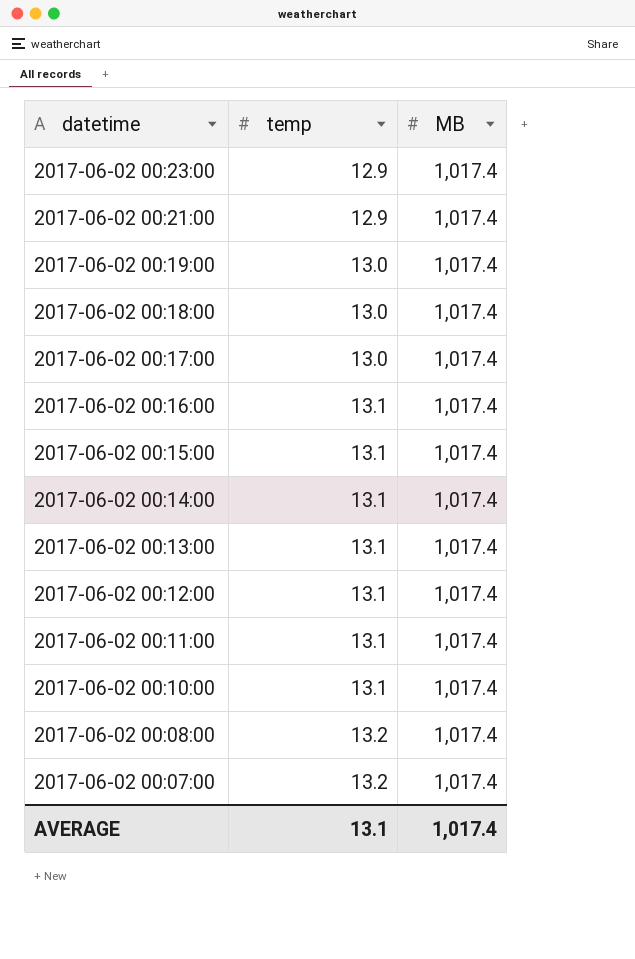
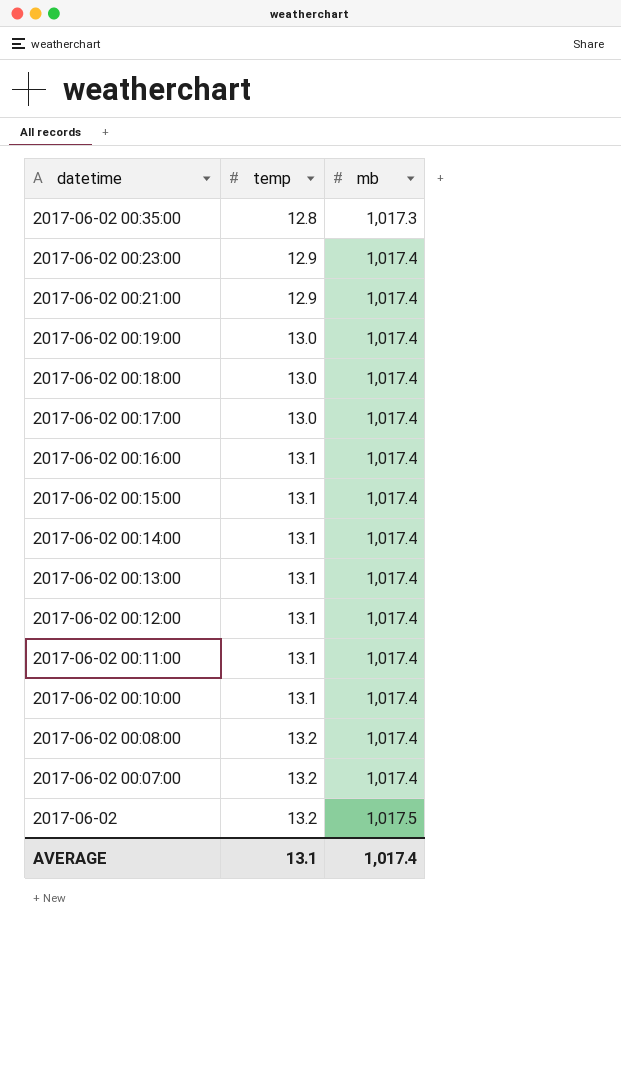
column name: MB -> mb
row 2017-06-02 00:35:00: none -> 12.8 | 1,017.3
row 2017-06-02: none -> 13.2 | 1,017.5

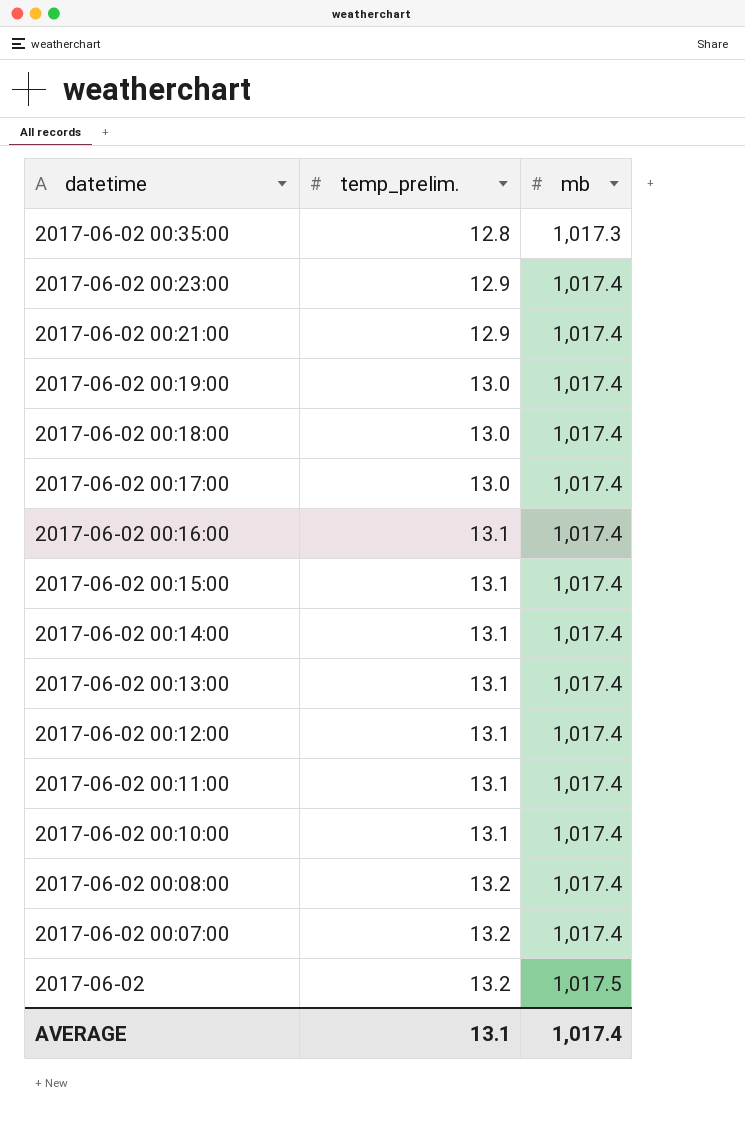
column name: temp -> temp_prelim.

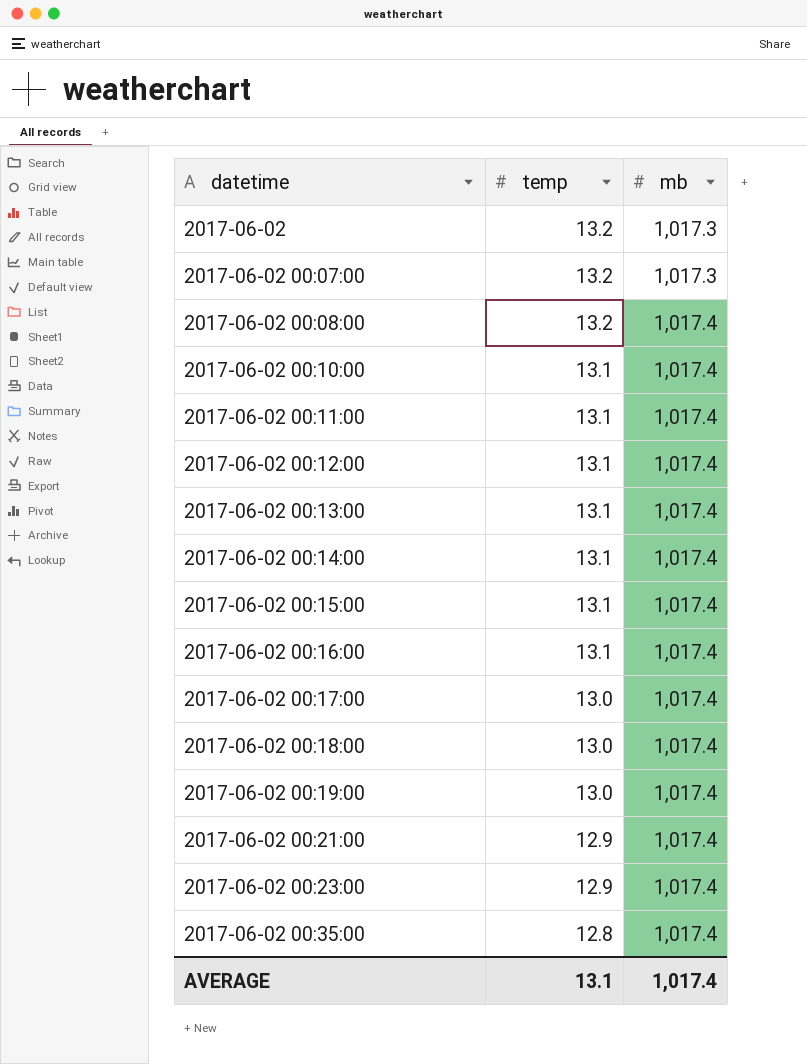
row order: datetime descending -> datetime ascending
column name: temp_prelim. -> temp
2017-06-02 | mb: 1,017.5 -> 1,017.3
2017-06-02 00:07:00 | mb: 1,017.4 -> 1,017.3
2017-06-02 00:35:00 | mb: 1,017.3 -> 1,017.4

